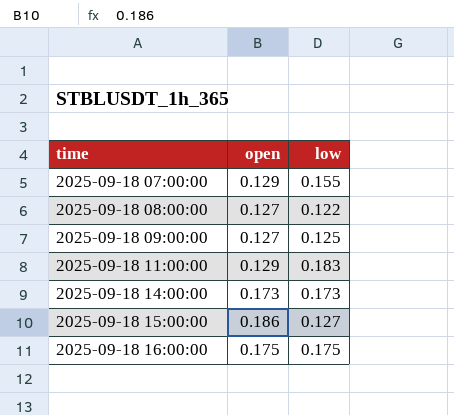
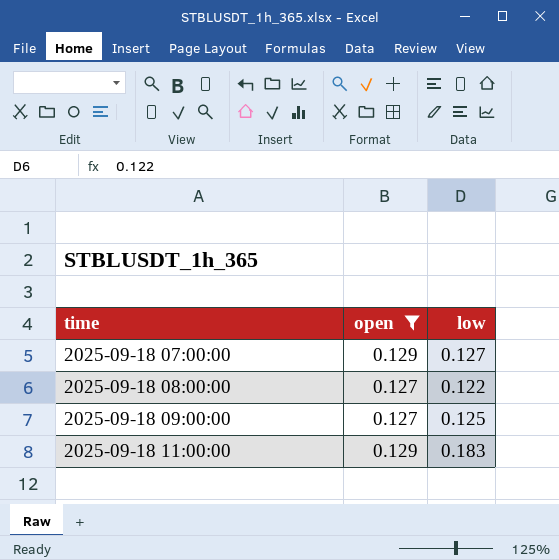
filter: none -> open <= 0.129
2025-09-18 07:00:00 | low: 0.155 -> 0.127

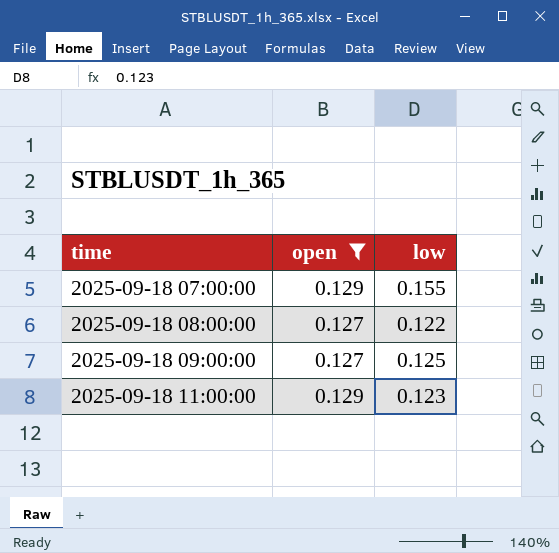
2025-09-18 07:00:00 | low: 0.127 -> 0.155
2025-09-18 11:00:00 | low: 0.183 -> 0.123

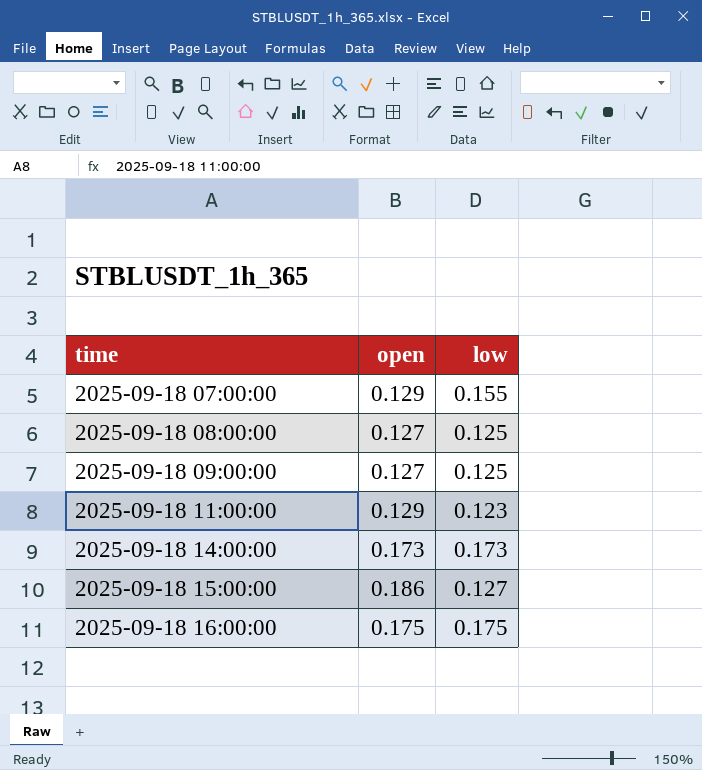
filter: open <= 0.129 -> none
2025-09-18 08:00:00 | low: 0.122 -> 0.125

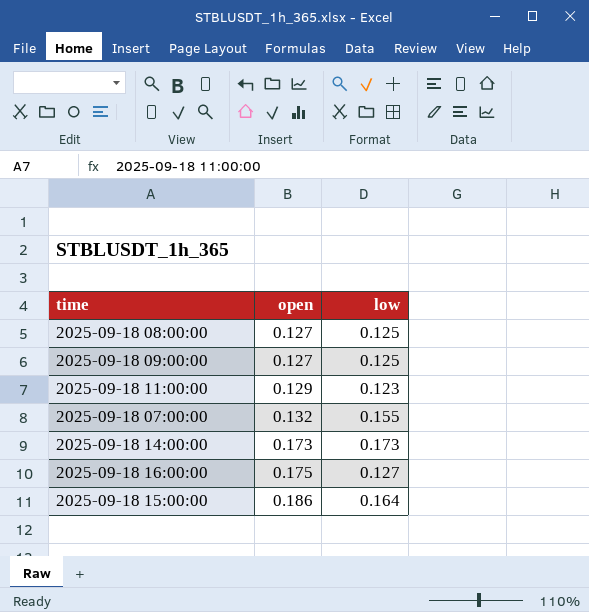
row order: time ascending -> open ascending
2025-09-18 07:00:00 | open: 0.129 -> 0.132
2025-09-18 16:00:00 | low: 0.175 -> 0.127
2025-09-18 15:00:00 | low: 0.127 -> 0.164

